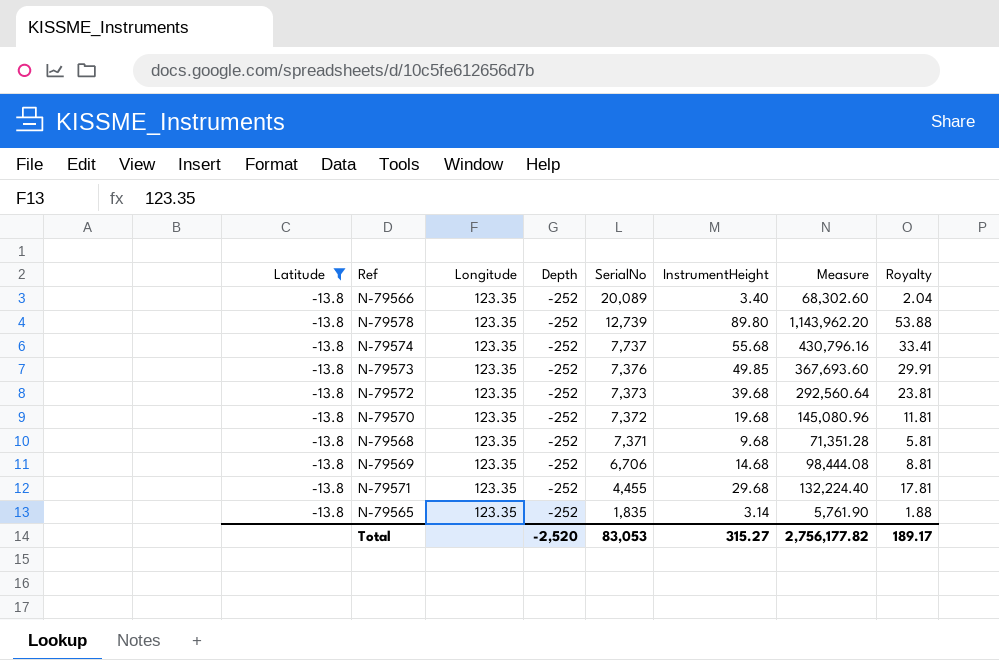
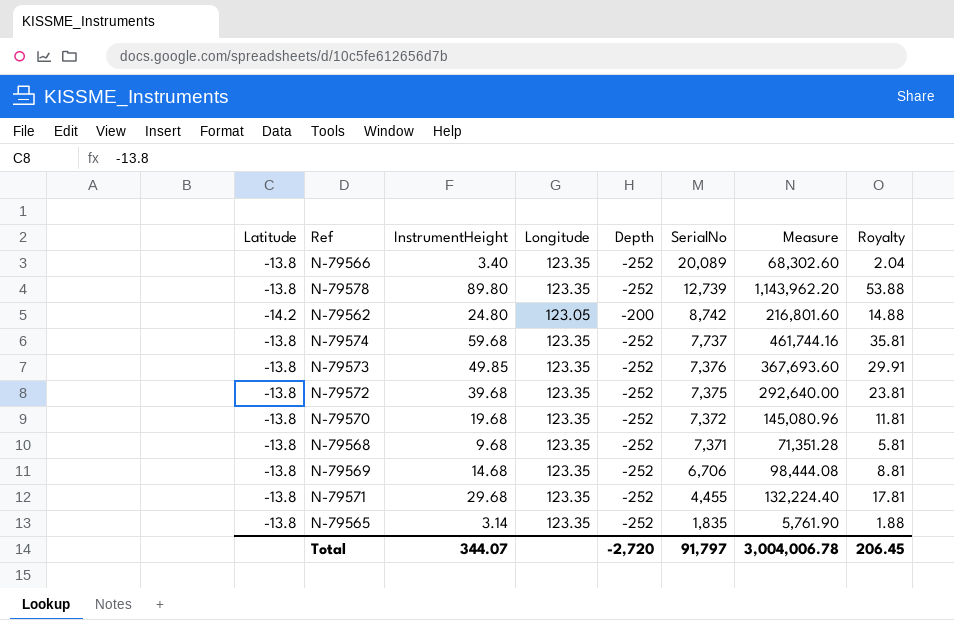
filter: Latitude = -13.8 -> none
column InstrumentHeight | position: 6 -> 3
N-79574 | InstrumentHeight: 55.68 -> 59.68
N-79574 | Measure: 430,796.16 -> 461,744.16
N-79574 | Royalty: 33.41 -> 35.81
N-79572 | SerialNo: 7,373 -> 7,375
N-79572 | Measure: 292,560.64 -> 292,640.00
Total | InstrumentHeight: 315.27 -> 344.07
Total | Depth: -2,520 -> -2,720
Total | SerialNo: 83,053 -> 91,797
Total | Measure: 2,756,177.82 -> 3,004,006.78
Total | Royalty: 189.17 -> 206.45

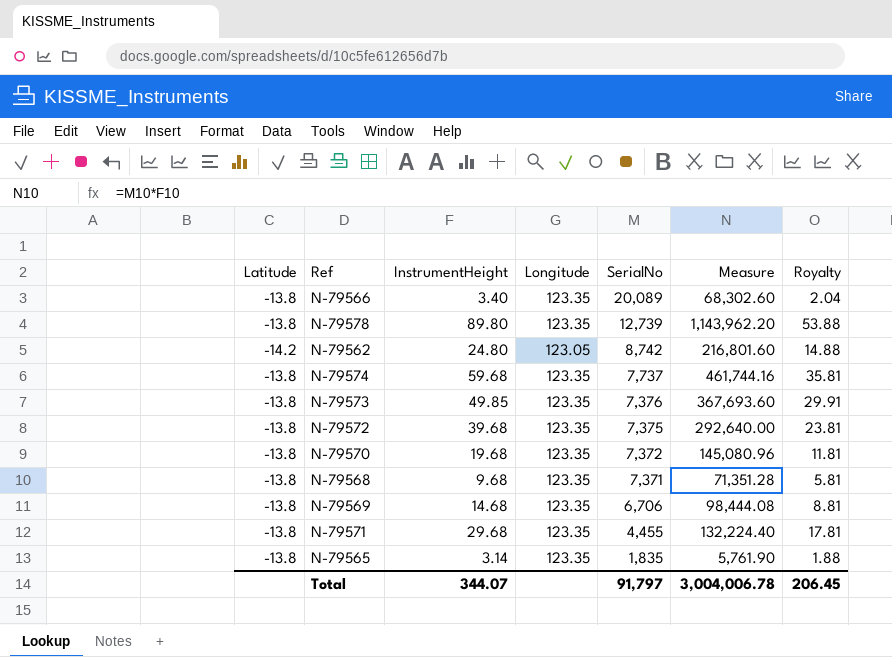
column Depth | position: 5 -> none

